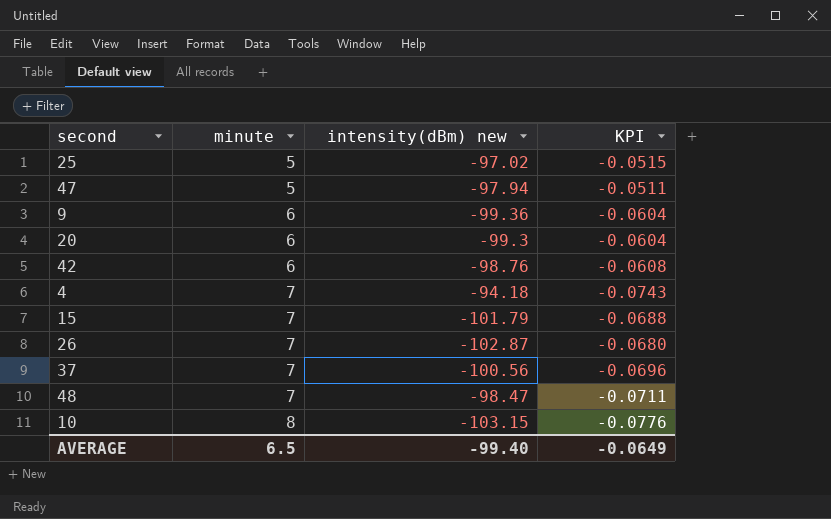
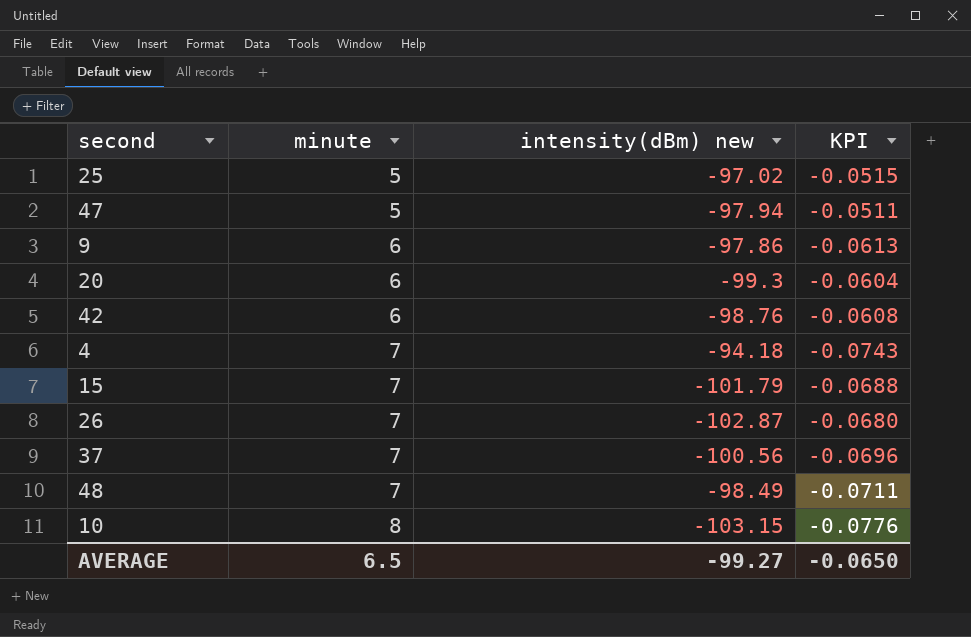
9 | intensity(dBm) new: -99.36 -> -97.86
9 | KPI: -0.0604 -> -0.0613
48 | intensity(dBm) new: -98.47 -> -98.49
AVERAGE | intensity(dBm) new: -99.40 -> -99.27
AVERAGE | KPI: -0.0649 -> -0.0650

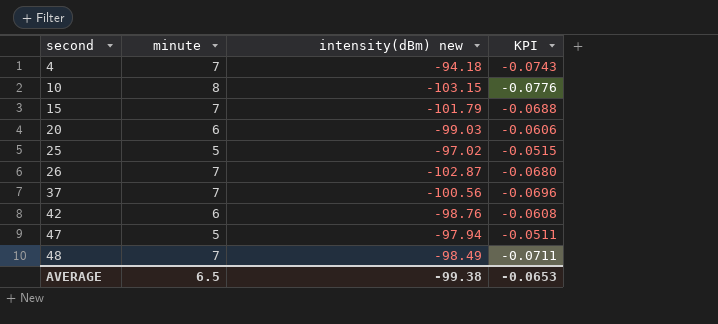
row order: minute ascending -> second ascending
row 9: 6 | -97.86 | -0.0613 -> none
20 | intensity(dBm) new: -99.3 -> -99.03
20 | KPI: -0.0604 -> -0.0606
AVERAGE | intensity(dBm) new: -99.27 -> -99.38
AVERAGE | KPI: -0.0650 -> -0.0653

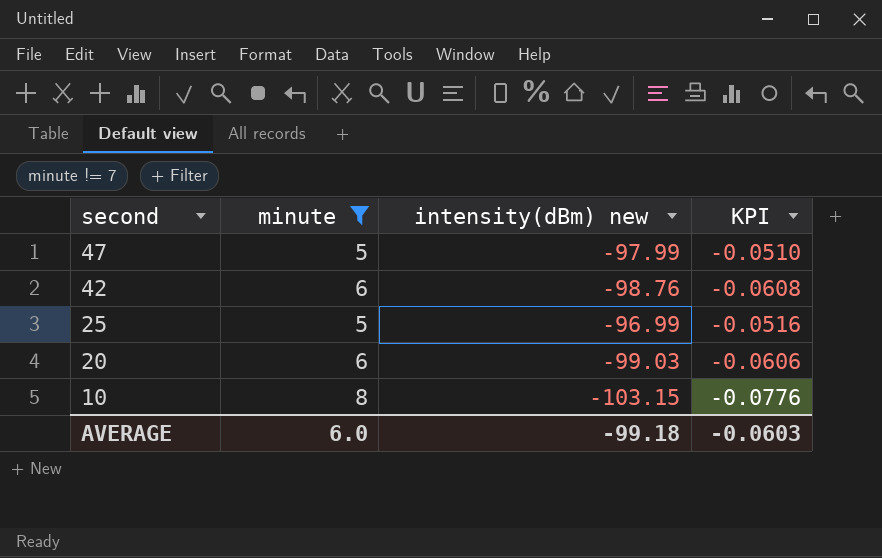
filter: none -> minute != 7
row order: second ascending -> second descending
47 | intensity(dBm) new: -97.94 -> -97.99
47 | KPI: -0.0511 -> -0.0510
25 | intensity(dBm) new: -97.02 -> -96.99
25 | KPI: -0.0515 -> -0.0516
AVERAGE | minute: 6.5 -> 6.0
AVERAGE | intensity(dBm) new: -99.38 -> -99.18
AVERAGE | KPI: -0.0653 -> -0.0603

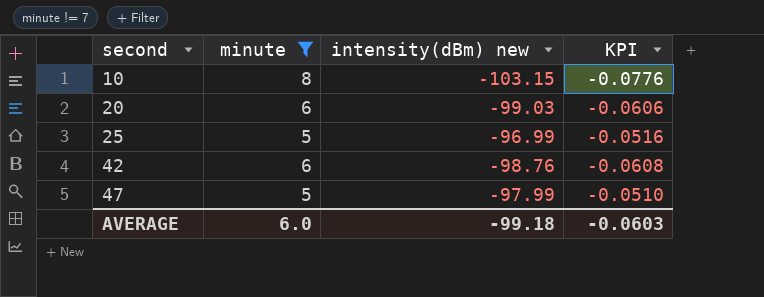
row order: second descending -> second ascending

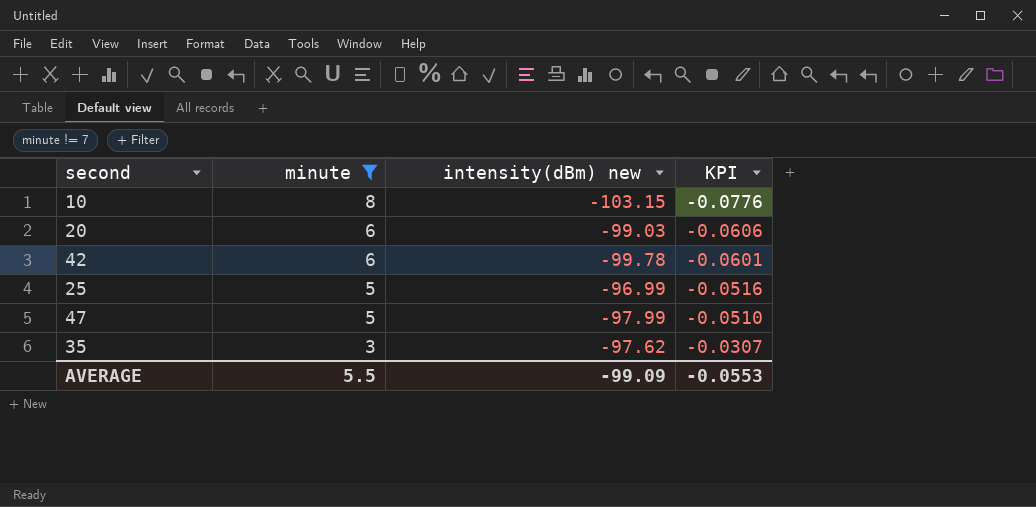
row order: second ascending -> minute descending
42 | intensity(dBm) new: -98.76 -> -99.78
42 | KPI: -0.0608 -> -0.0601
row 35: none -> 3 | -97.62 | -0.0307
AVERAGE | minute: 6.0 -> 5.5
AVERAGE | intensity(dBm) new: -99.18 -> -99.09
AVERAGE | KPI: -0.0603 -> -0.0553

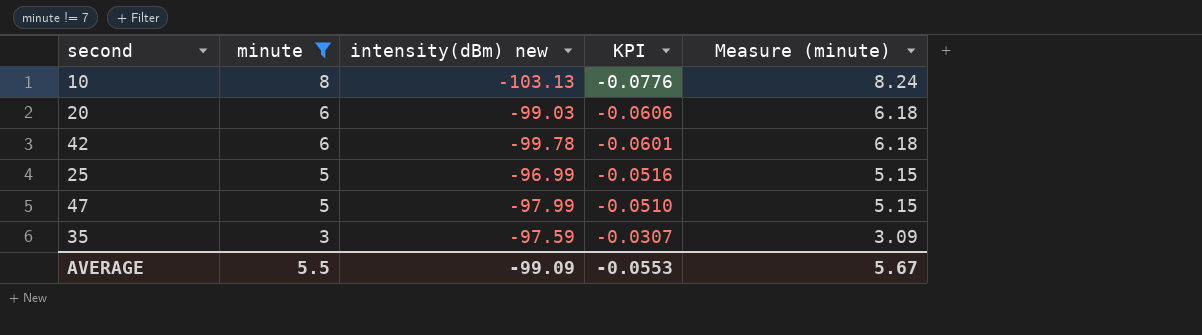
column Measure (minute) | formula: none -> [minute] * 1.03
10 | intensity(dBm) new: -103.15 -> -103.13
35 | intensity(dBm) new: -97.62 -> -97.59

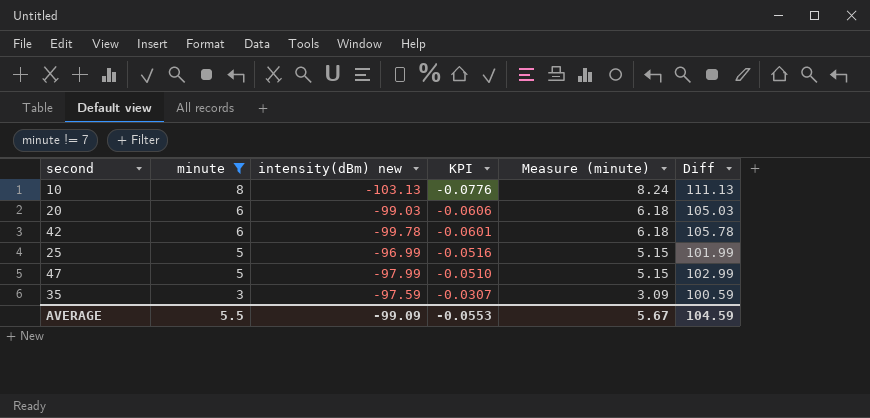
column Diff | formula: none -> [minute] - [intensity(dBm) new]

